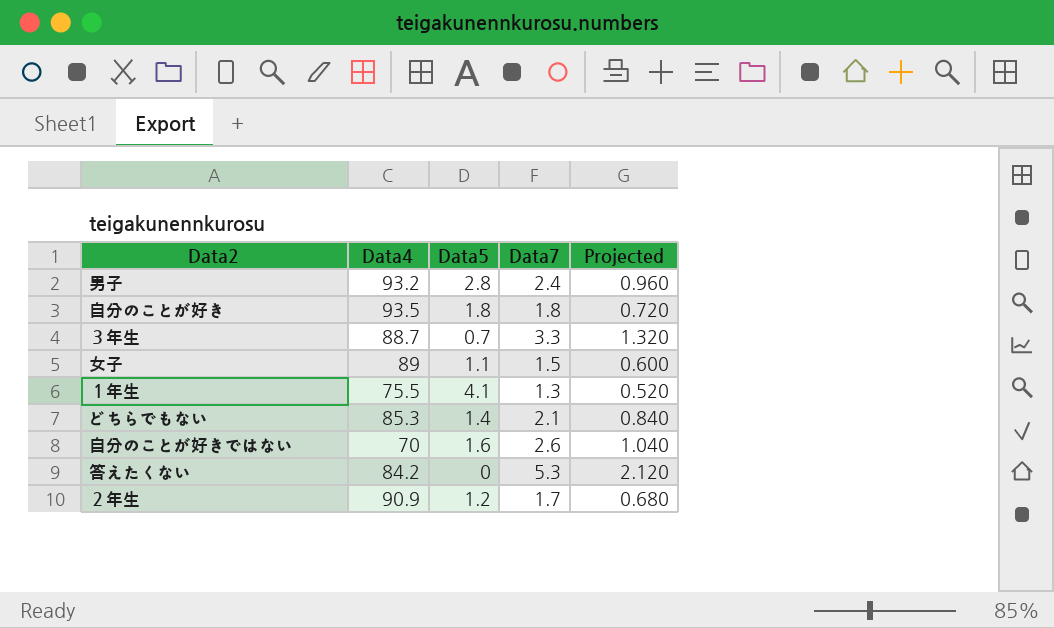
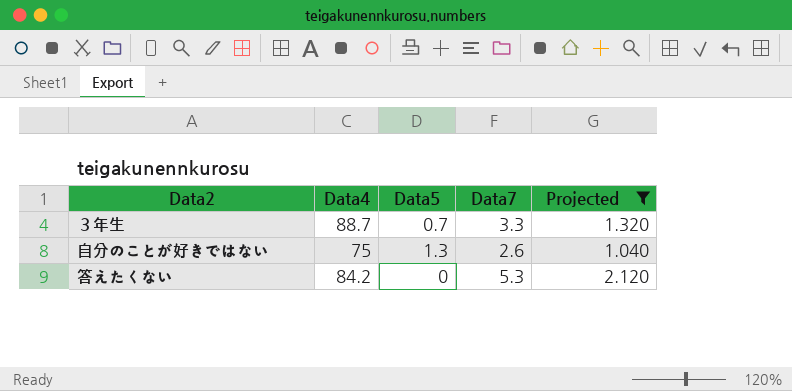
filter: none -> Projected >= 1.040
自分のことが好きではない | Data4: 70 -> 75
自分のことが好きではない | Data5: 1.6 -> 1.3

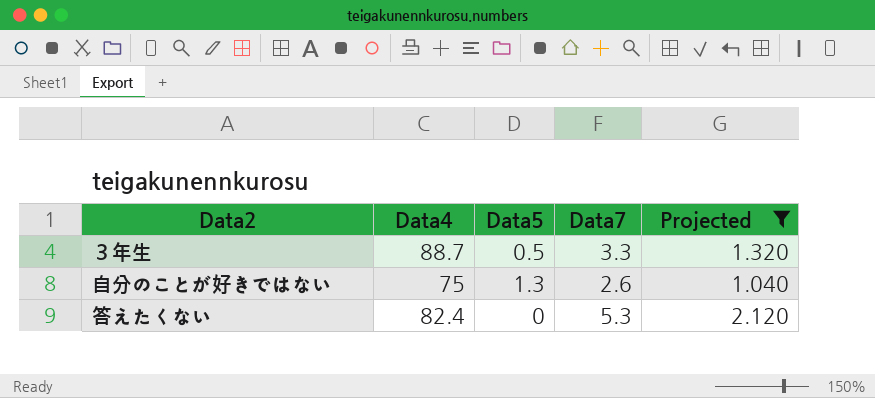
３年生 | Data5: 0.7 -> 0.5
答えたくない | Data4: 84.2 -> 82.4

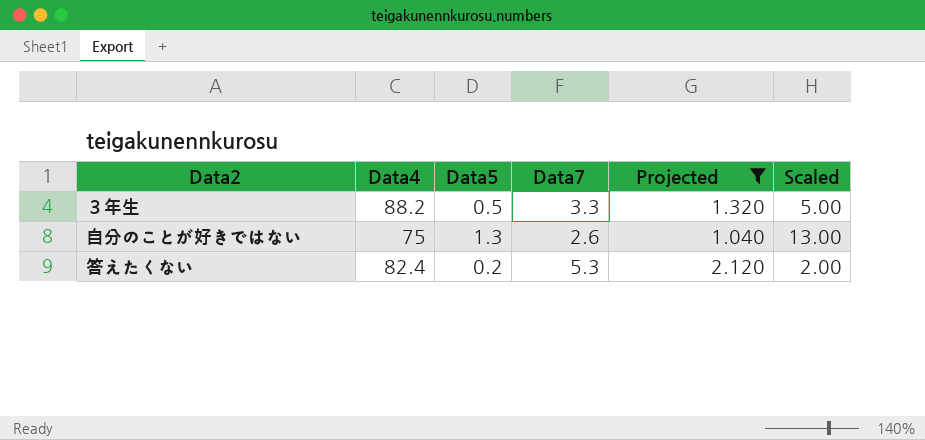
column Scaled | formula: none -> [Data5] * 10
３年生 | Data4: 88.7 -> 88.2
答えたくない | Data5: 0 -> 0.2

